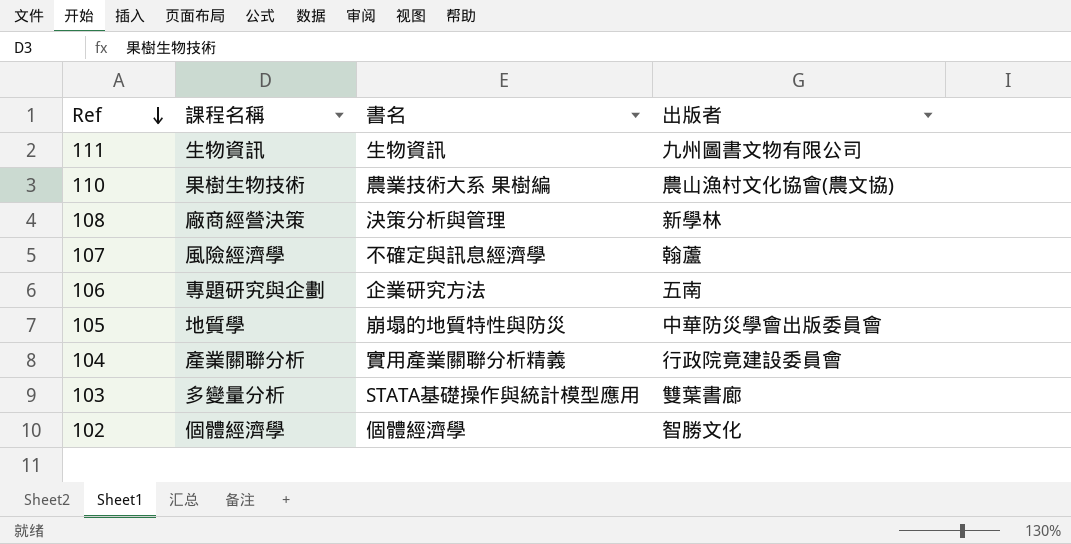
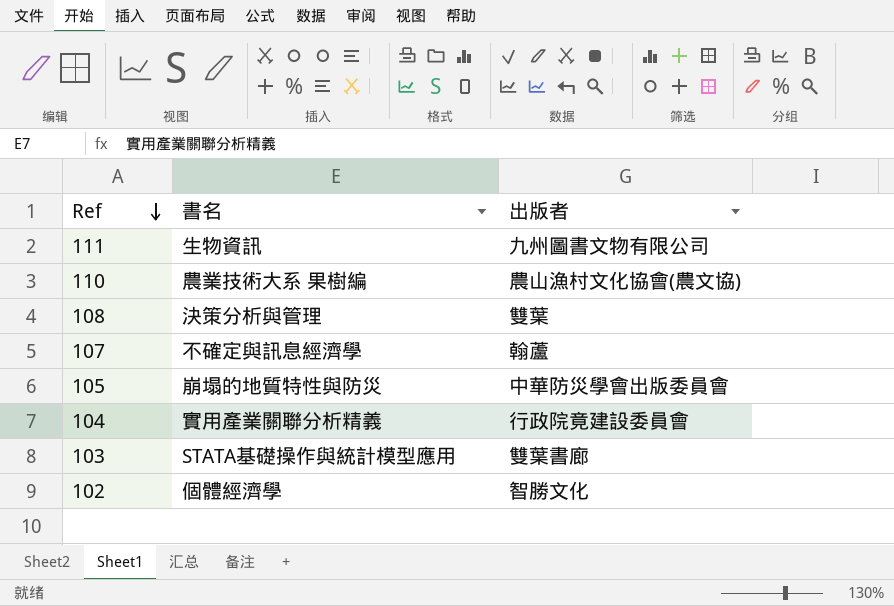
column 課程名稱 | position: 2 -> none
row 106: 專題研究與企劃 | 企業研究方法 | 五南 -> none
108 | 出版者: 新學林 -> 雙葉

